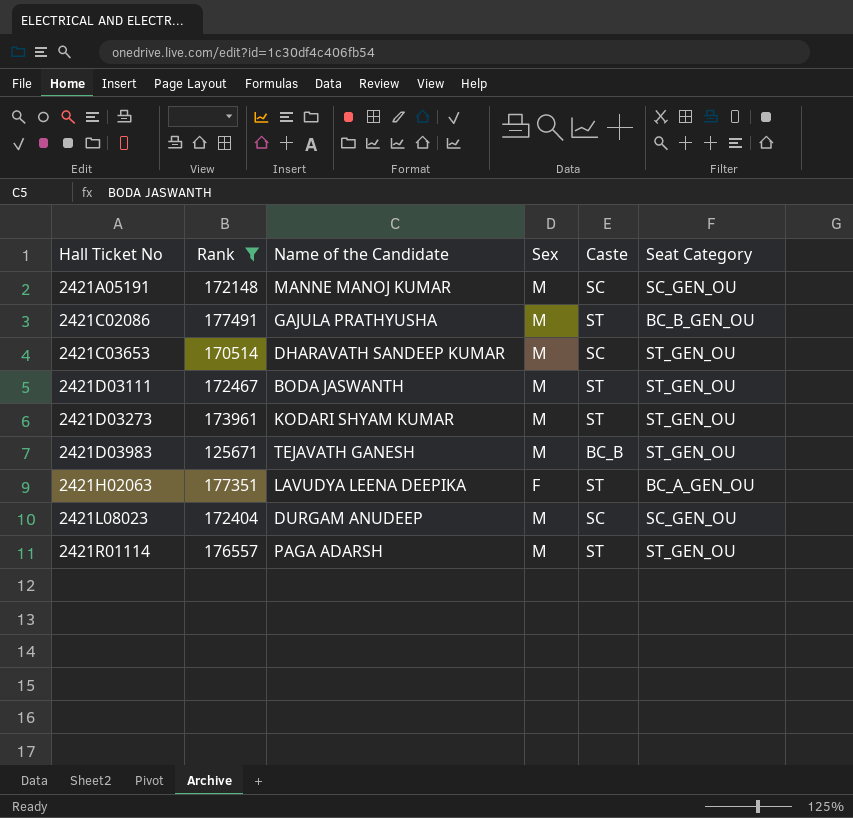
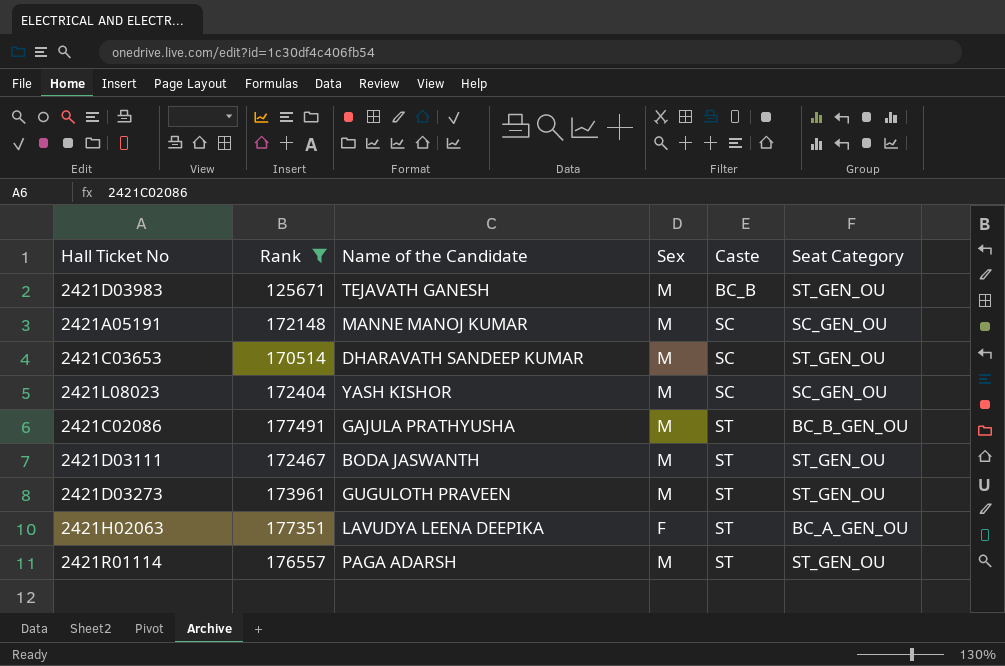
row order: Hall Ticket No ascending -> Caste ascending
2421L08023 | Name of the Candidate: DURGAM ANUDEEP -> YASH KISHOR
2421D03273 | Name of the Candidate: KODARI SHYAM KUMAR -> GUGULOTH PRAVEEN

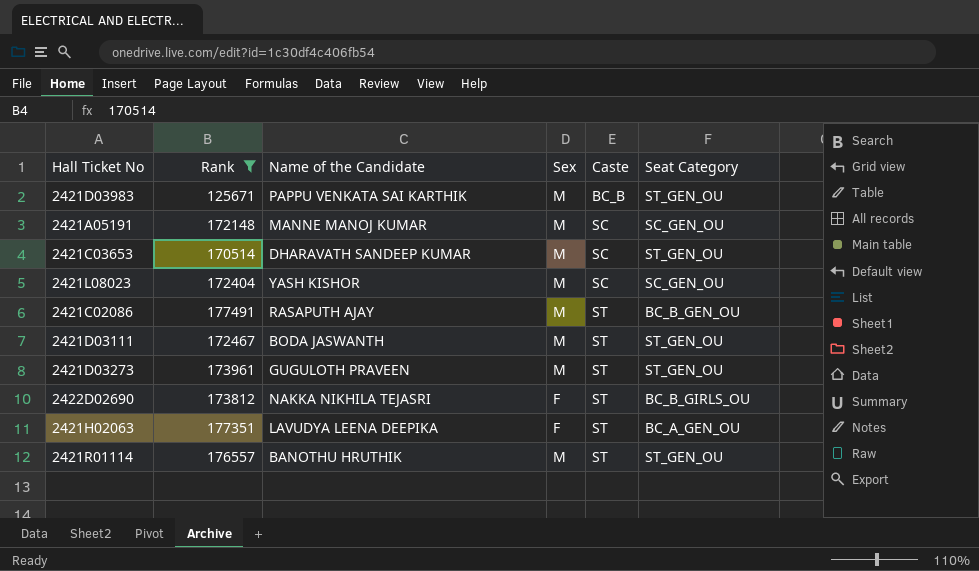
2421D03983 | Name of the Candidate: TEJAVATH GANESH -> PAPPU VENKATA SAI KARTHIK
2421C02086 | Name of the Candidate: GAJULA PRATHYUSHA -> RASAPUTH AJAY
row 2422D02690: none -> 173812 | NAKKA NIKHILA TEJASRI | F | ST | BC_B_GIRLS_OU
2421R01114 | Name of the Candidate: PAGA ADARSH -> BANOTHU HRUTHIK

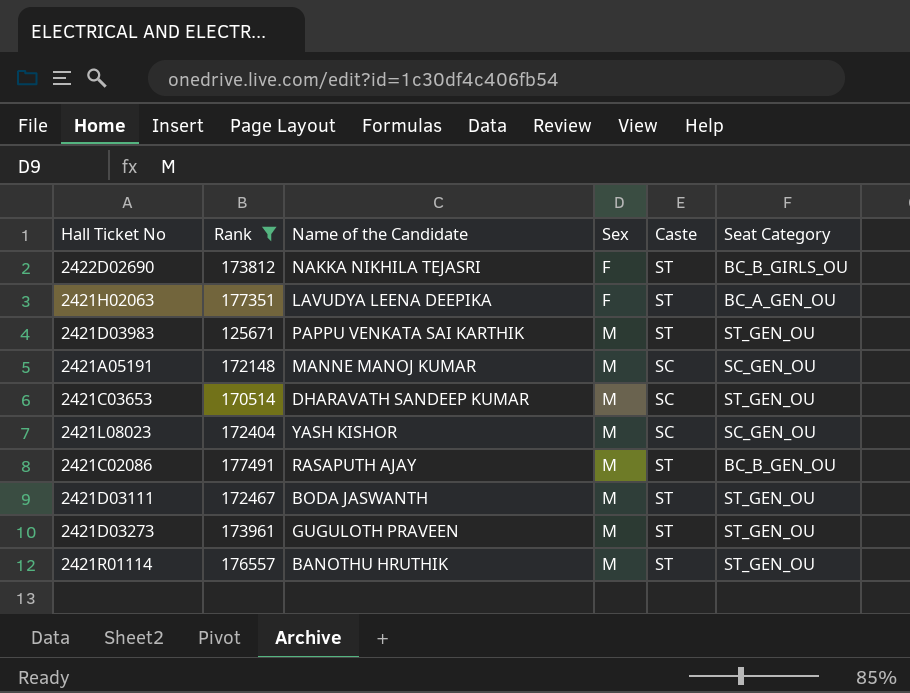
row order: Caste ascending -> Sex ascending
2421D03983 | Caste: BC_B -> ST

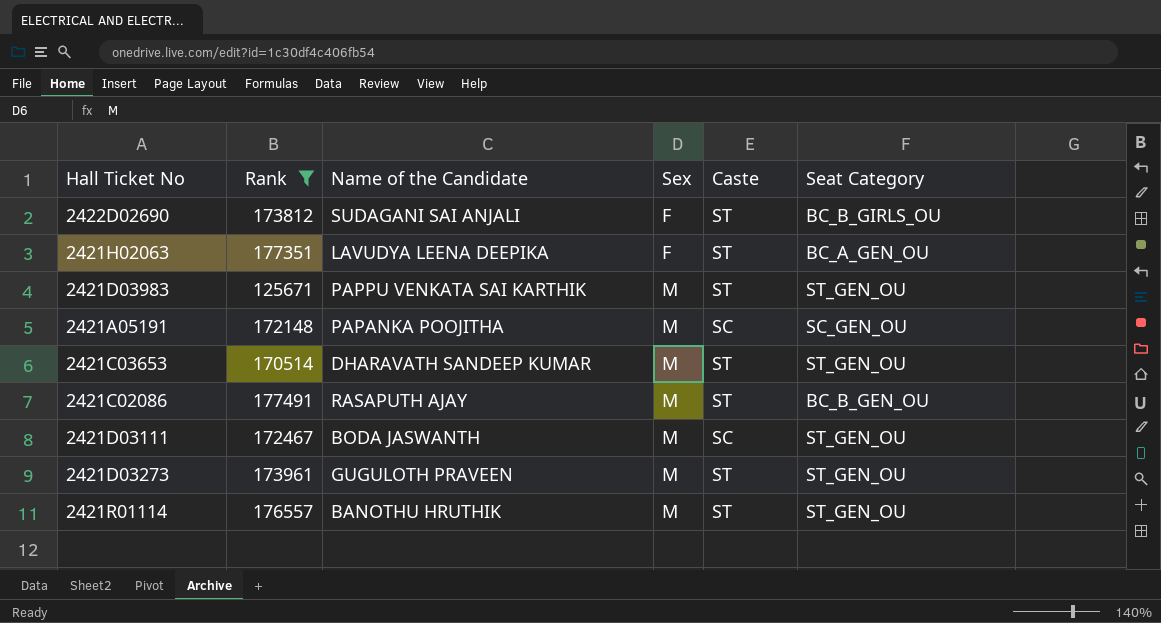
row 2421L08023: 172404 | YASH KISHOR | M | SC | SC_GEN_OU -> none
2422D02690 | Name of the Candidate: NAKKA NIKHILA TEJASRI -> SUDAGANI SAI ANJALI
2421A05191 | Name of the Candidate: MANNE MANOJ KUMAR -> PAPANKA POOJITHA
2421C03653 | Caste: SC -> ST
2421D03111 | Caste: ST -> SC

